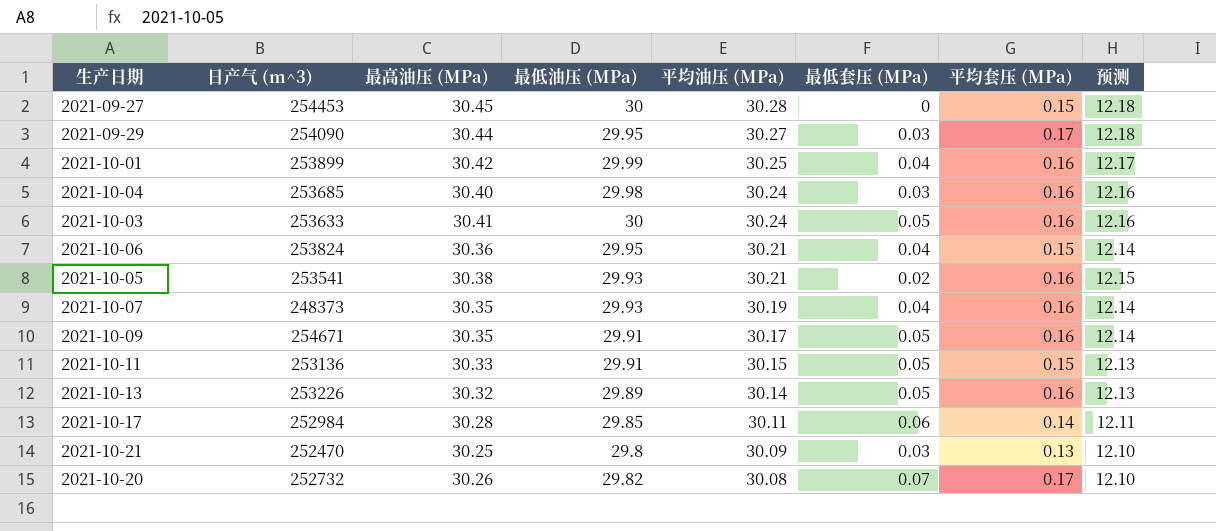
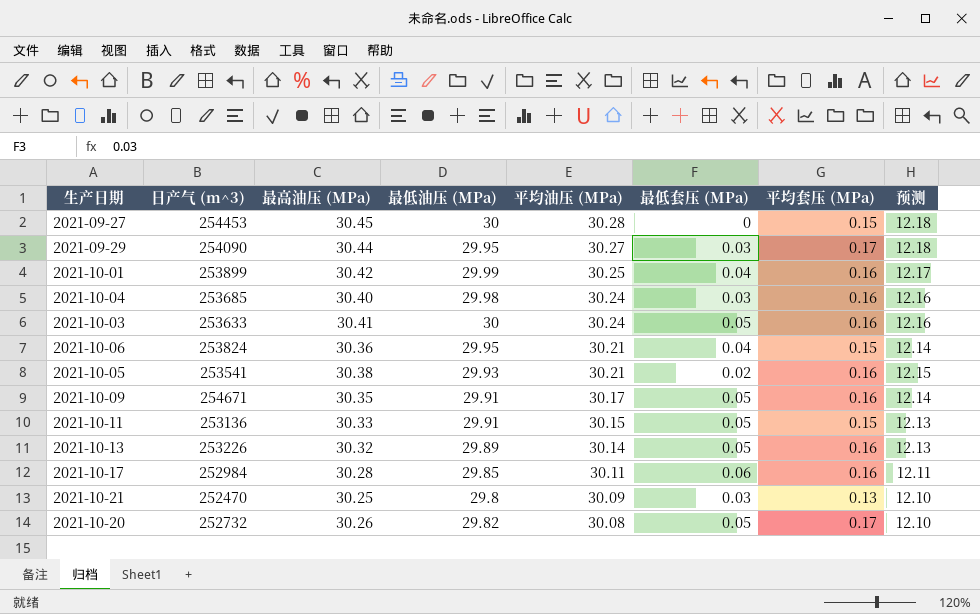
row 2021-10-07: 248373 | 30.35 | 29.93 | 30.19 | 0.04 | 0.16 | 12.14 -> none
2021-10-17 | 平均套压 (MPa): 0.14 -> 0.16
2021-10-20 | 最低套压 (MPa): 0.07 -> 0.05

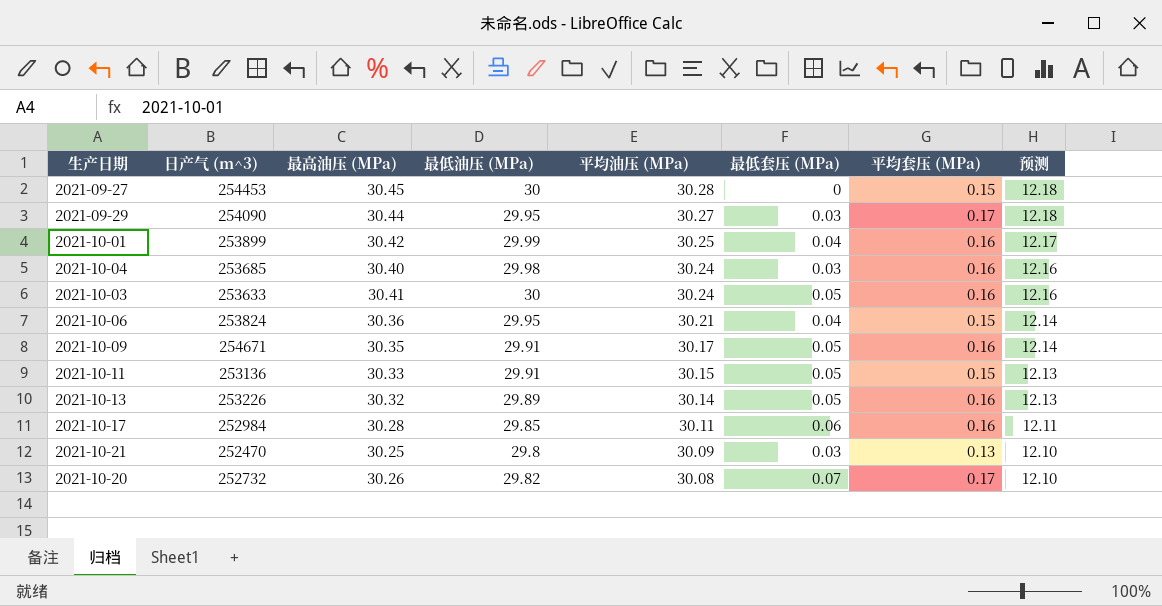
row 2021-10-05: 253541 | 30.38 | 29.93 | 30.21 | 0.02 | 0.16 | 12.15 -> none
2021-10-20 | 最低套压 (MPa): 0.05 -> 0.07

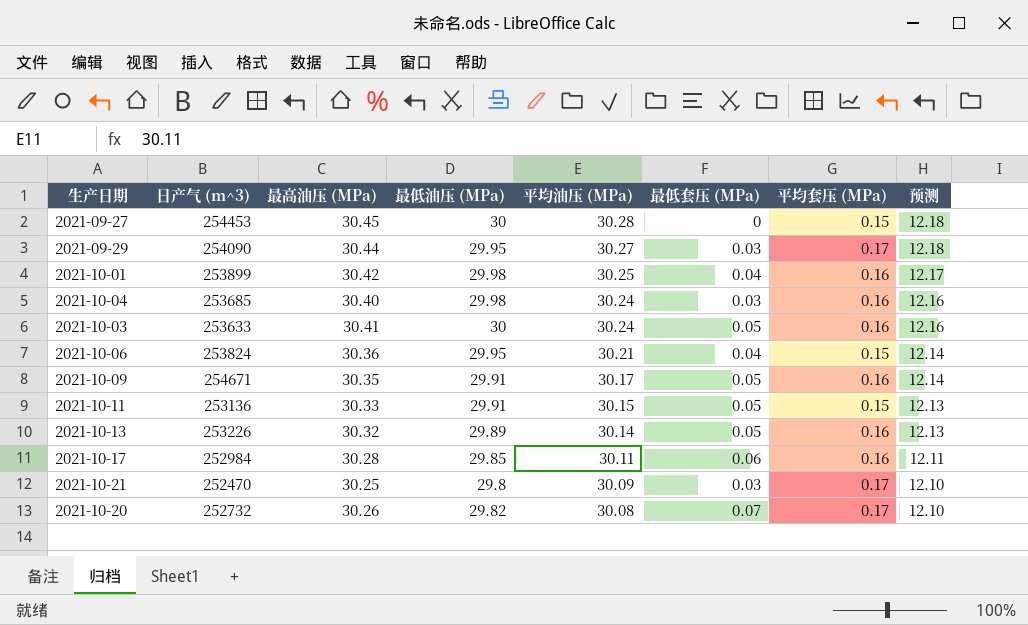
2021-10-01 | 最低油压 (MPa): 29.99 -> 29.98
2021-10-21 | 平均套压 (MPa): 0.13 -> 0.17

